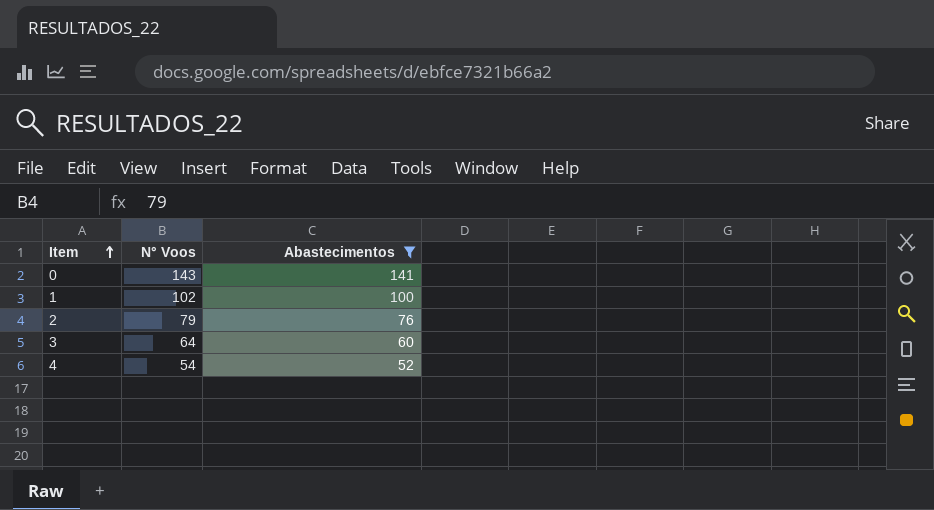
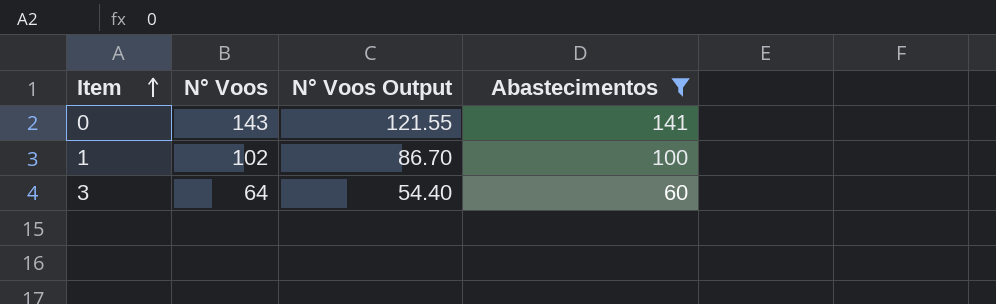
column N° Voos Output | formula: none -> [N° Voos] * 0.85
row 2: 79 | 76 -> none
row 4: 54 | 52 -> none

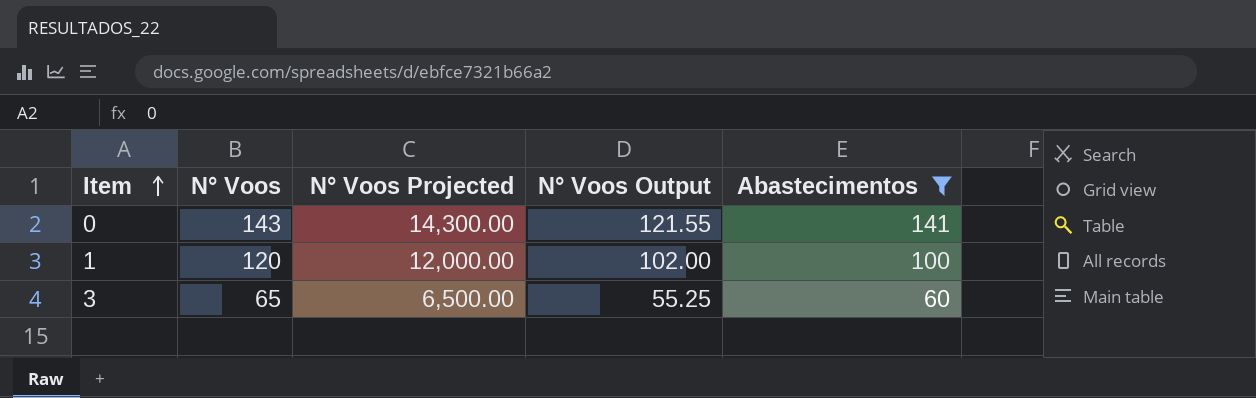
column N° Voos Projected | formula: none -> [N° Voos] * 100
1 | N° Voos: 102 -> 120
1 | N° Voos Output: 86.70 -> 102.00
3 | N° Voos: 64 -> 65
3 | N° Voos Output: 54.40 -> 55.25

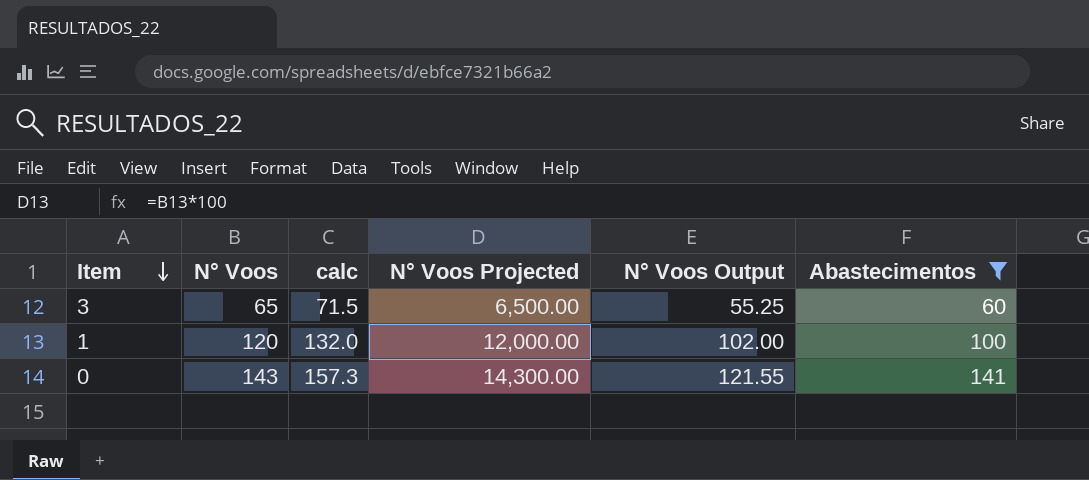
row order: Item ascending -> Item descending
column calc | formula: none -> [N° Voos] * 1.1

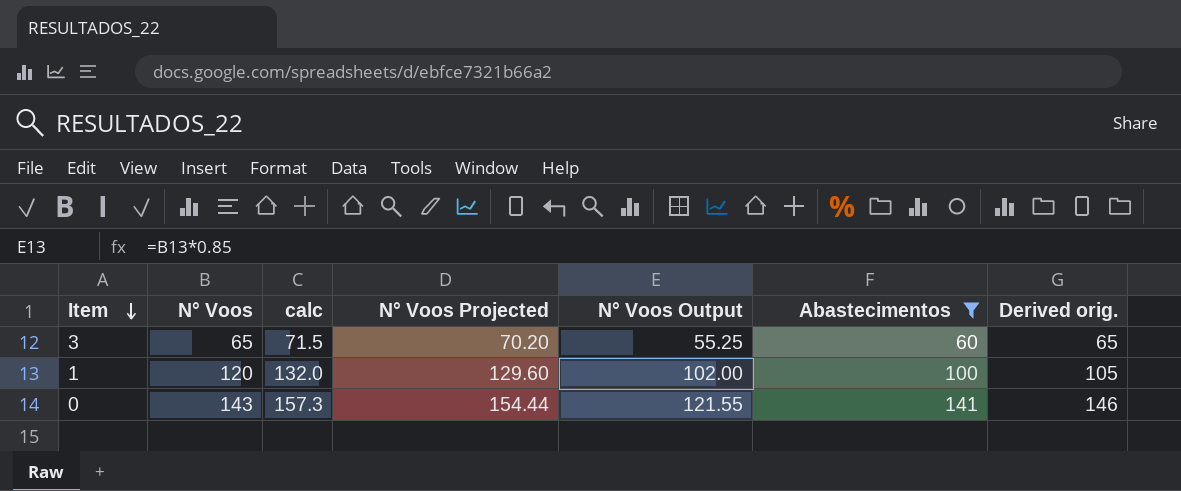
column N° Voos Projected | formula: [N° Voos] * 100 -> [N° Voos] * 1.08
column Derived orig. | formula: none -> [Abastecimentos] + 5

